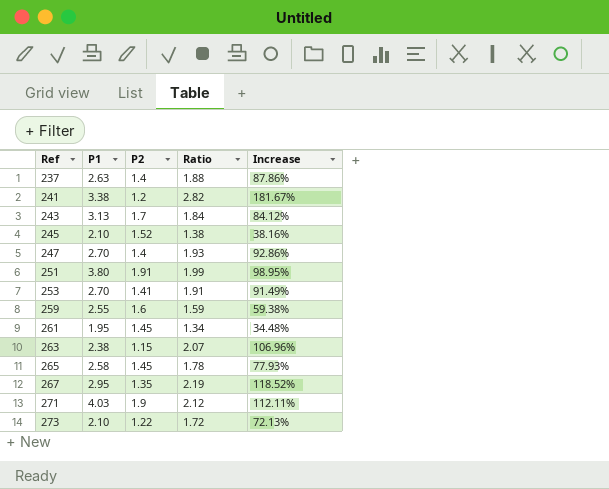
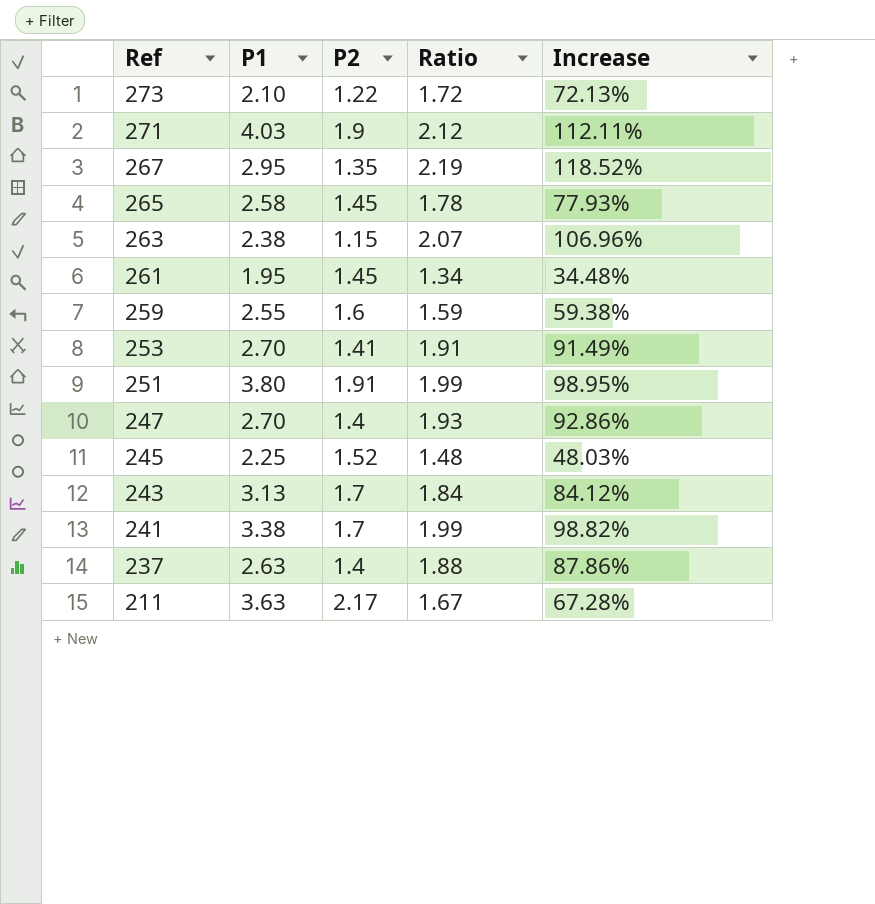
row order: Ref ascending -> Ref descending
245 | P1: 2.10 -> 2.25
245 | Ratio: 1.38 -> 1.48
245 | Increase: 38.16% -> 48.03%
241 | P2: 1.2 -> 1.7
241 | Ratio: 2.82 -> 1.99
241 | Increase: 181.67% -> 98.82%
row 211: none -> 3.63 | 2.17 | 1.67 | 67.28%

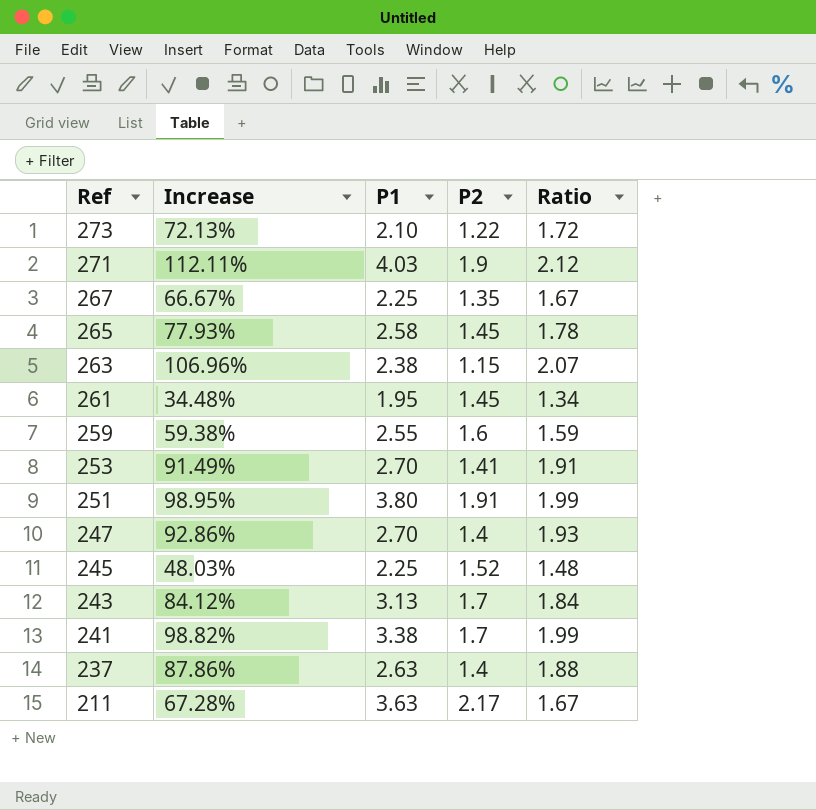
column Increase | position: 5 -> 2
267 | Increase: 118.52% -> 66.67%
267 | P1: 2.95 -> 2.25
267 | Ratio: 2.19 -> 1.67

